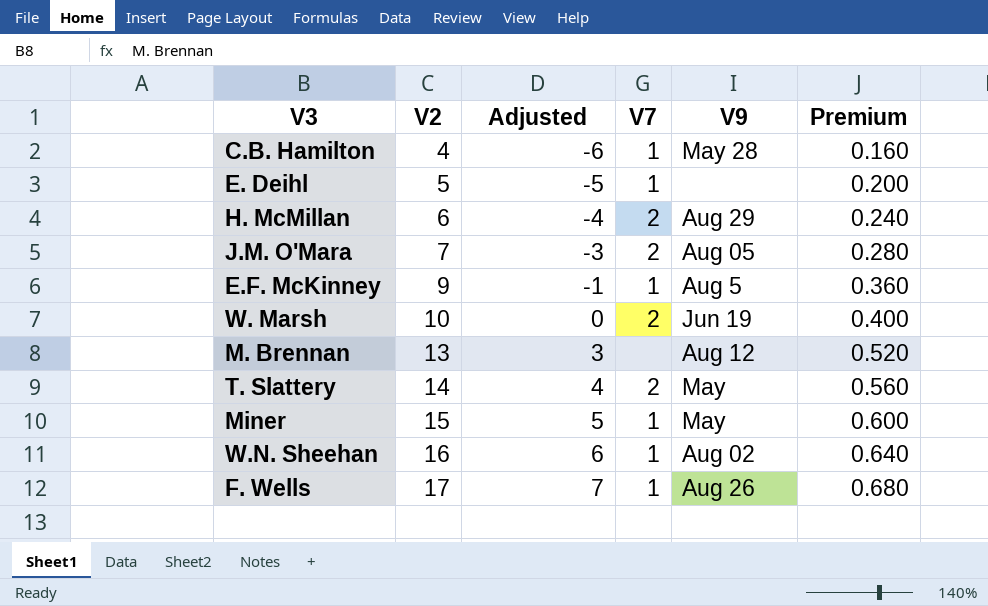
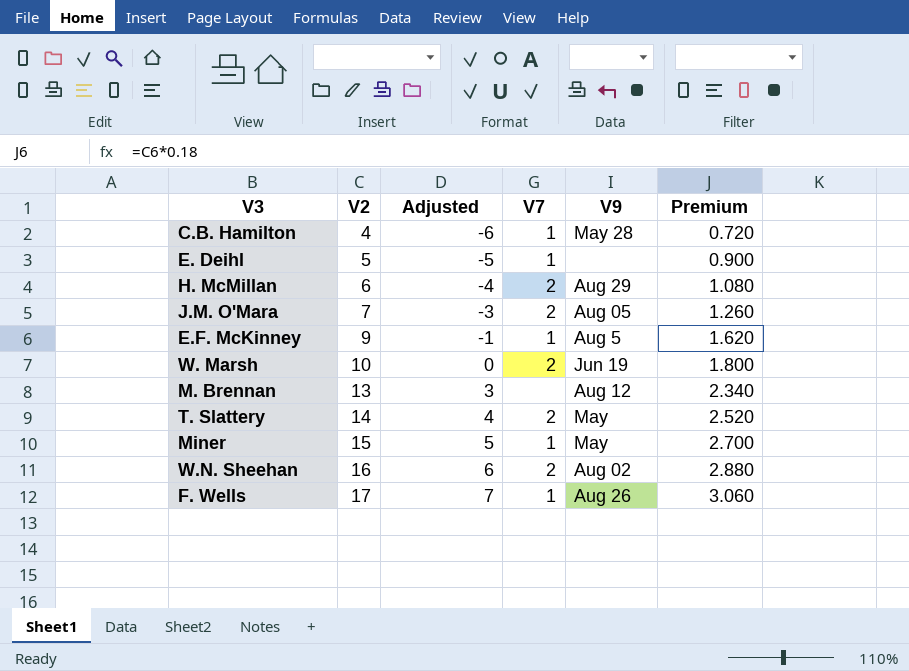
column Premium | formula: [V2] * 0.04 -> [V2] * 0.18
W.N. Sheehan | V7: 1 -> 2

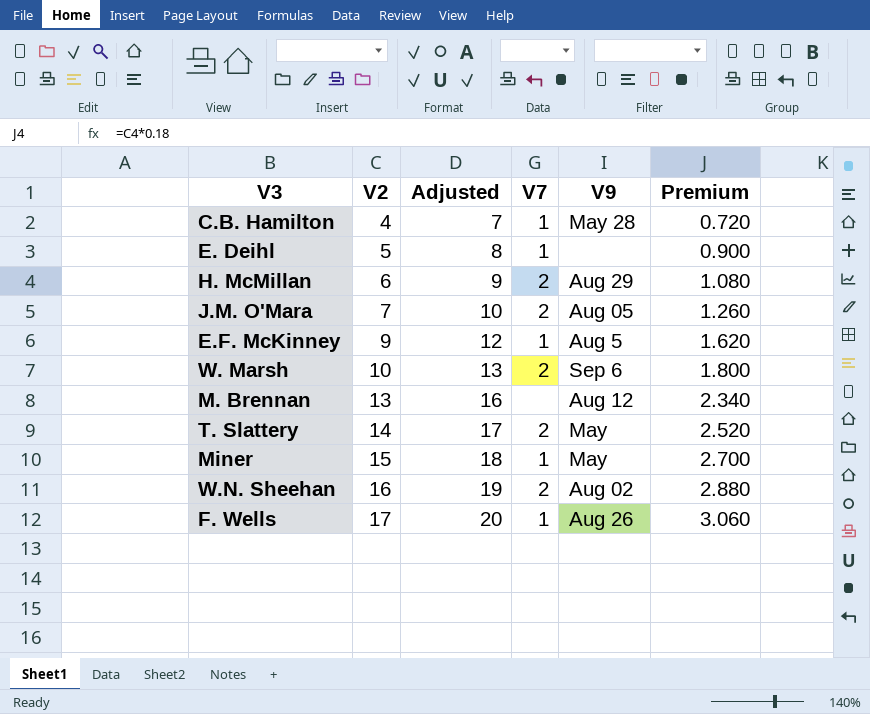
column Adjusted | formula: [V2] - 10 -> [V2] + 3
W. Marsh | V9: Jun 19 -> Sep 6

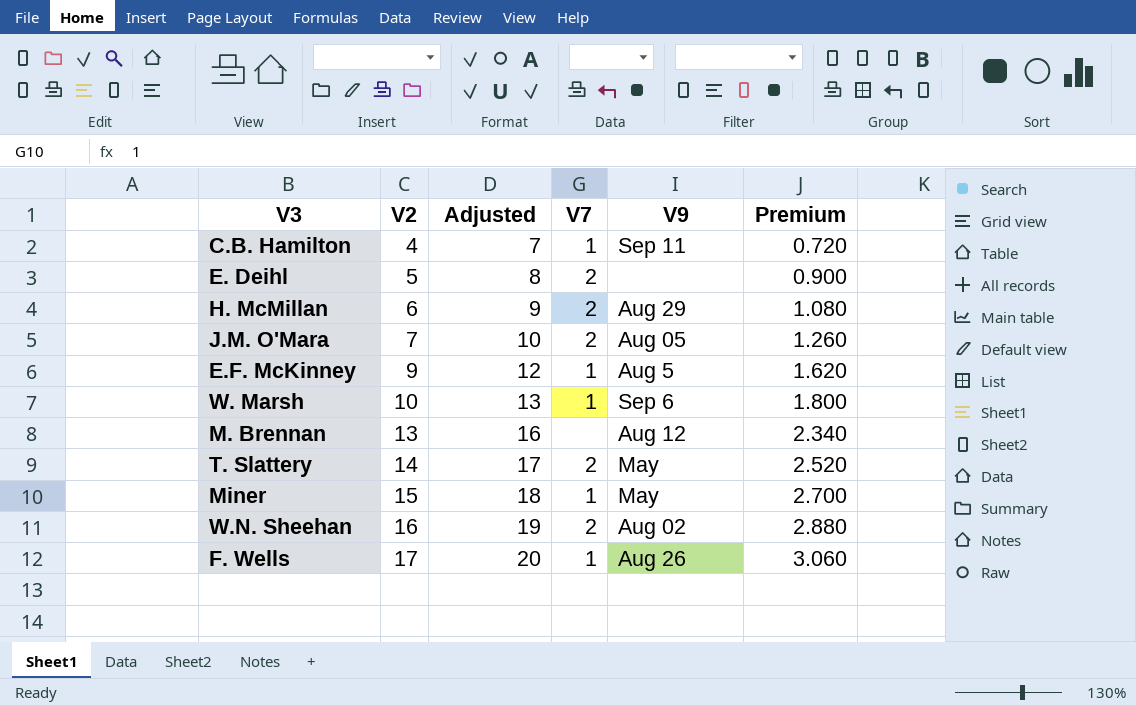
C.B. Hamilton | V9: May 28 -> Sep 11
E. Deihl | V7: 1 -> 2
W. Marsh | V7: 2 -> 1

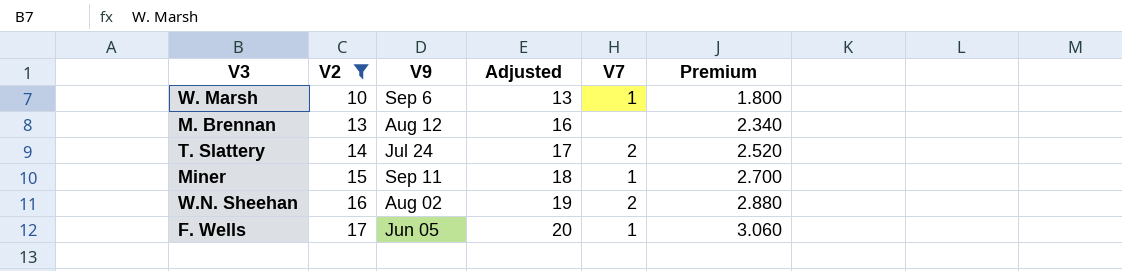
filter: none -> V2 >= 10
column V9 | position: 5 -> 3
T. Slattery | V9: May -> Jul 24
Miner | V9: May -> Sep 11
F. Wells | V9: Aug 26 -> Jun 05

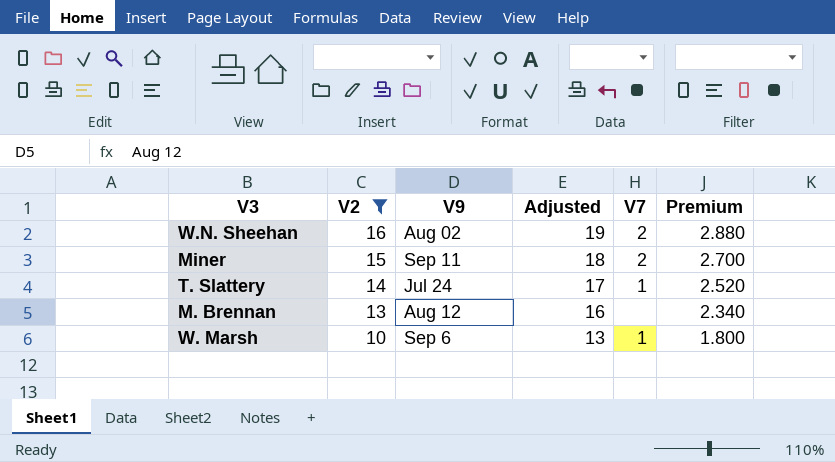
row order: V2 ascending -> V2 descending
row F. Wells: 17 | Jun 05 | 20 | 1 | 3.060 -> none
Miner | V7: 1 -> 2
T. Slattery | V7: 2 -> 1

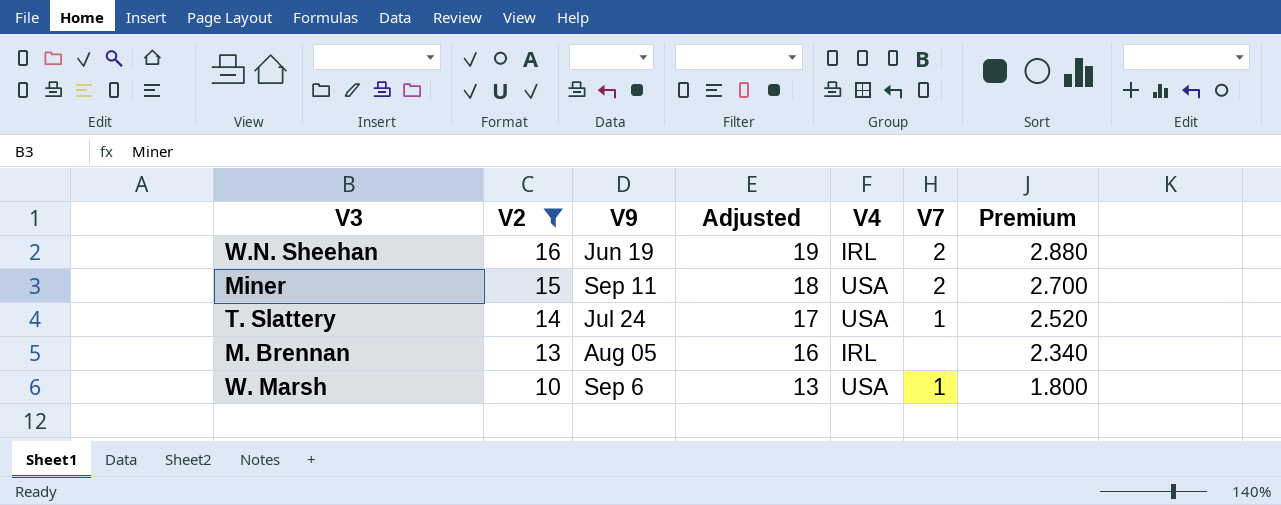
column V4 | position: none -> 5
W.N. Sheehan | V9: Aug 02 -> Jun 19
M. Brennan | V9: Aug 12 -> Aug 05

